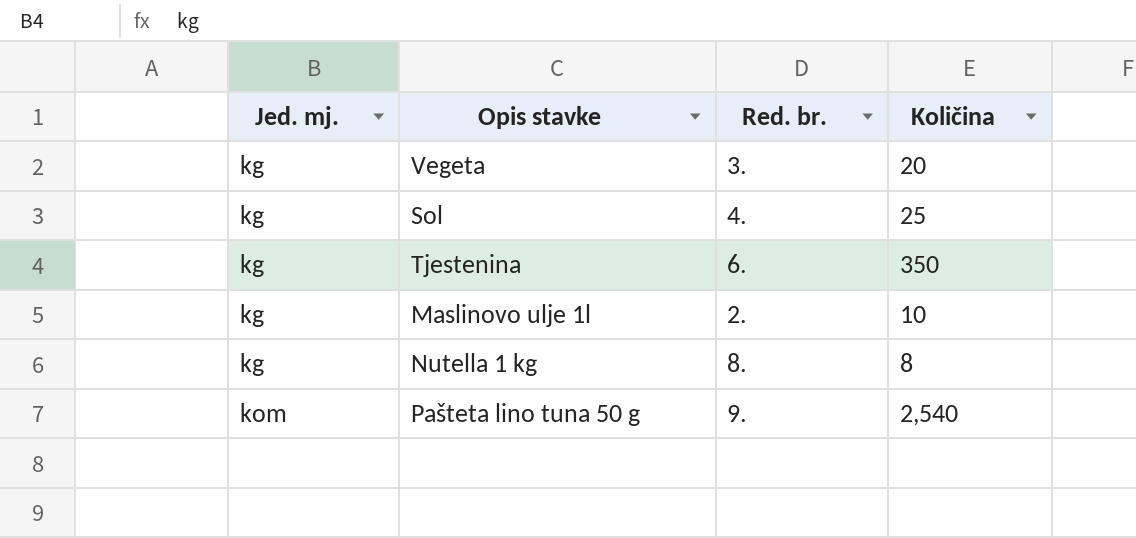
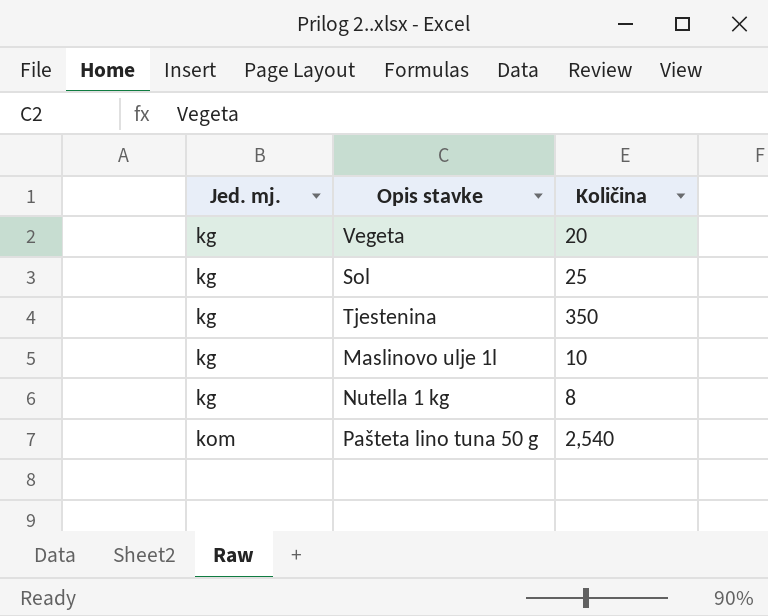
column Red. br. | position: 3 -> none

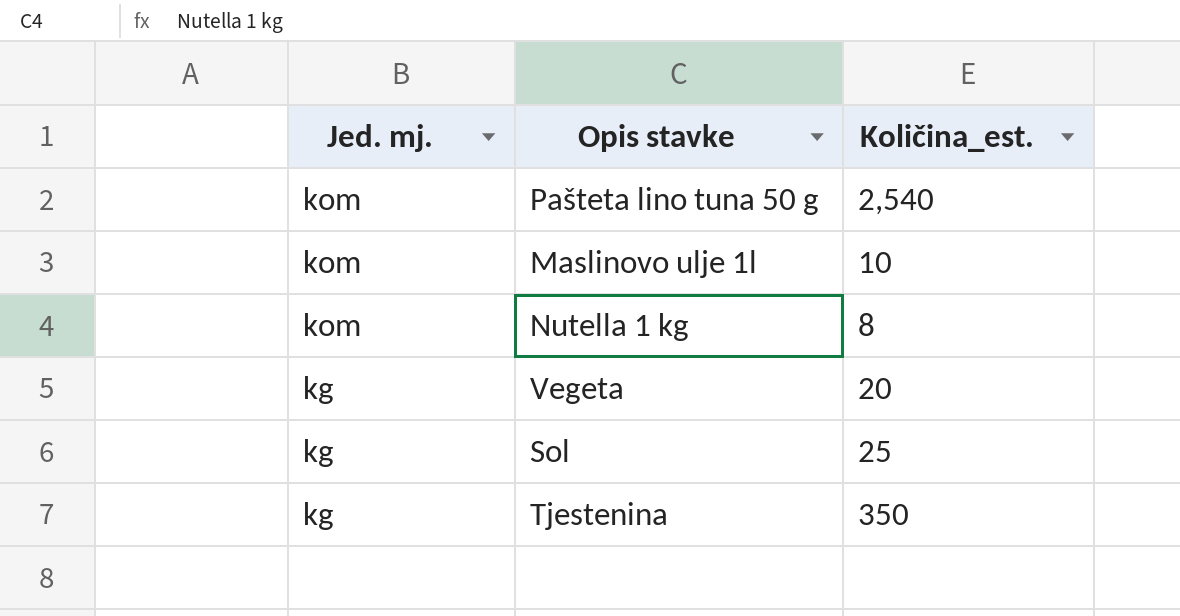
row order: Jed. mj. ascending -> Jed. mj. descending
column name: Količina -> Količina_est.
Maslinovo ulje 1l | Jed. mj.: kg -> kom
Nutella 1 kg | Jed. mj.: kg -> kom

